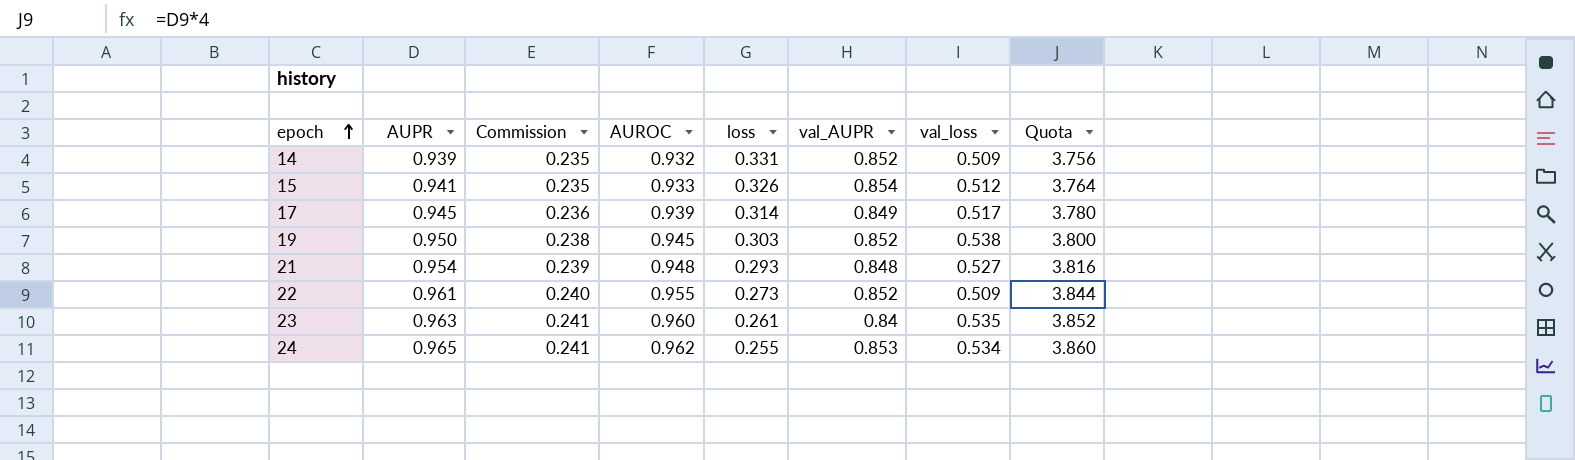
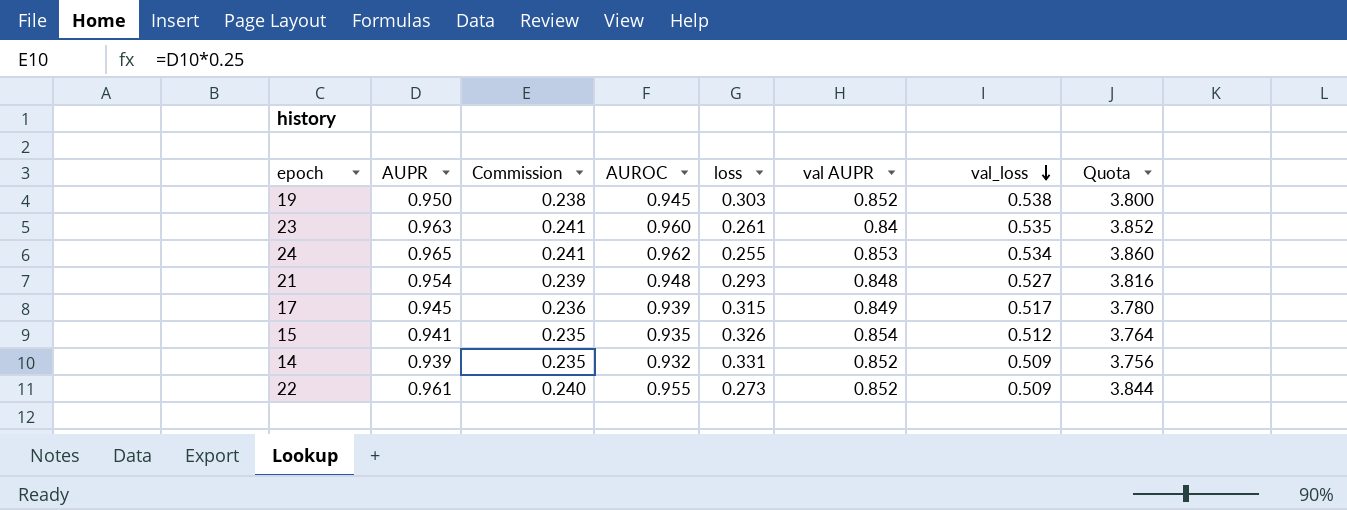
row order: epoch ascending -> val_loss descending
column name: val_AUPR -> val AUPR
17 | loss: 0.314 -> 0.315
15 | AUROC: 0.933 -> 0.935

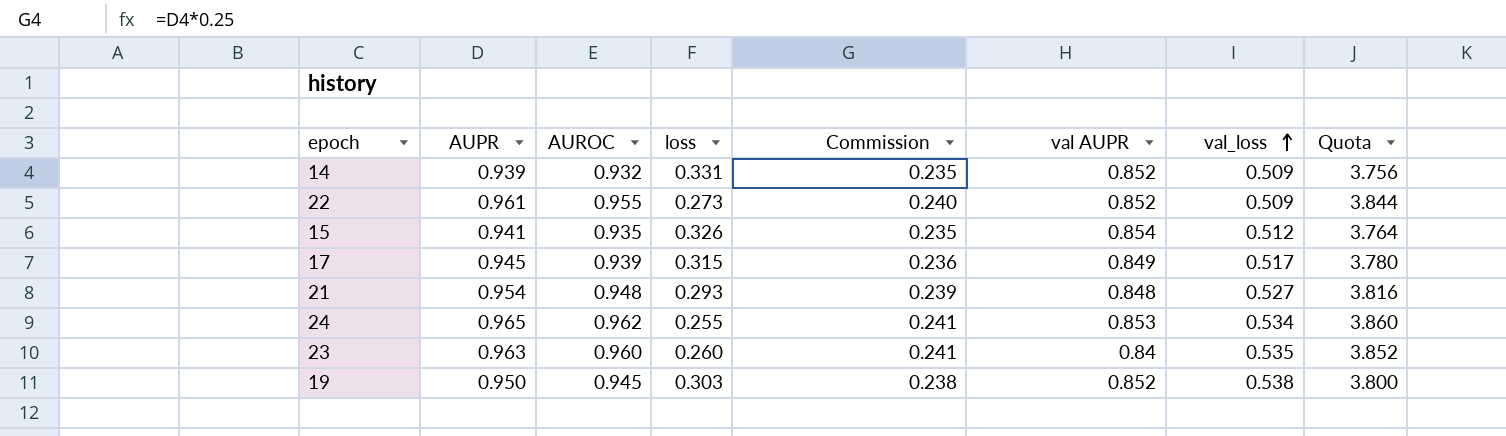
row order: val_loss descending -> val_loss ascending
column Commission | position: 3 -> 5
23 | loss: 0.261 -> 0.260

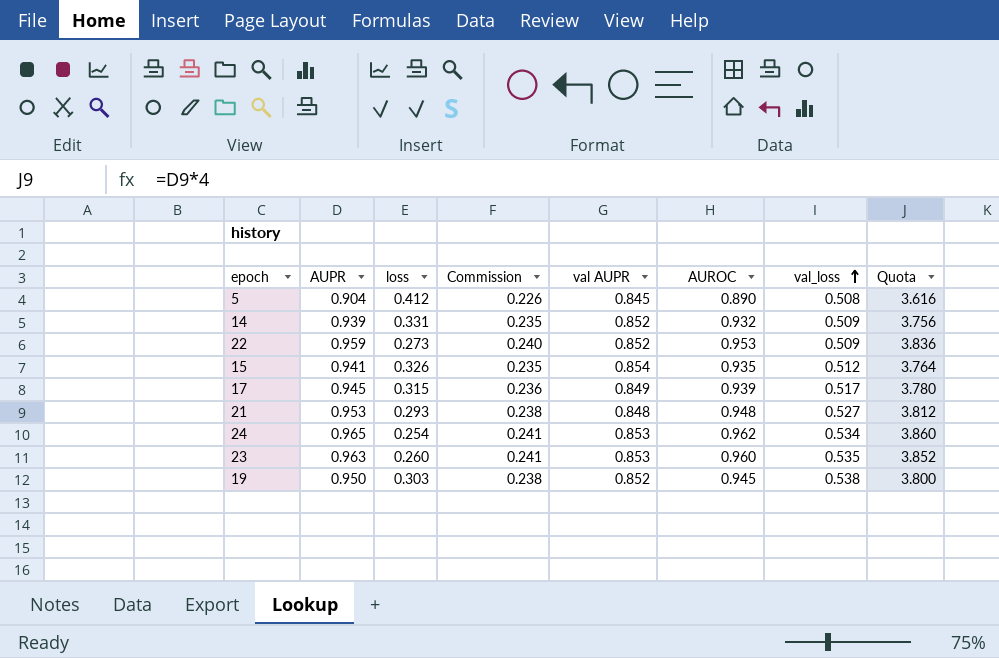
column AUROC | position: 3 -> 6
row 5: none -> 0.904 | 0.412 | 0.226 | 0.845 | 0.890 | 0.508 | 3.616
22 | AUPR: 0.961 -> 0.959
22 | AUROC: 0.955 -> 0.953
22 | Quota: 3.844 -> 3.836
21 | AUPR: 0.954 -> 0.953
21 | Commission: 0.239 -> 0.238
21 | Quota: 3.816 -> 3.812
24 | loss: 0.255 -> 0.254
23 | val AUPR: 0.84 -> 0.853

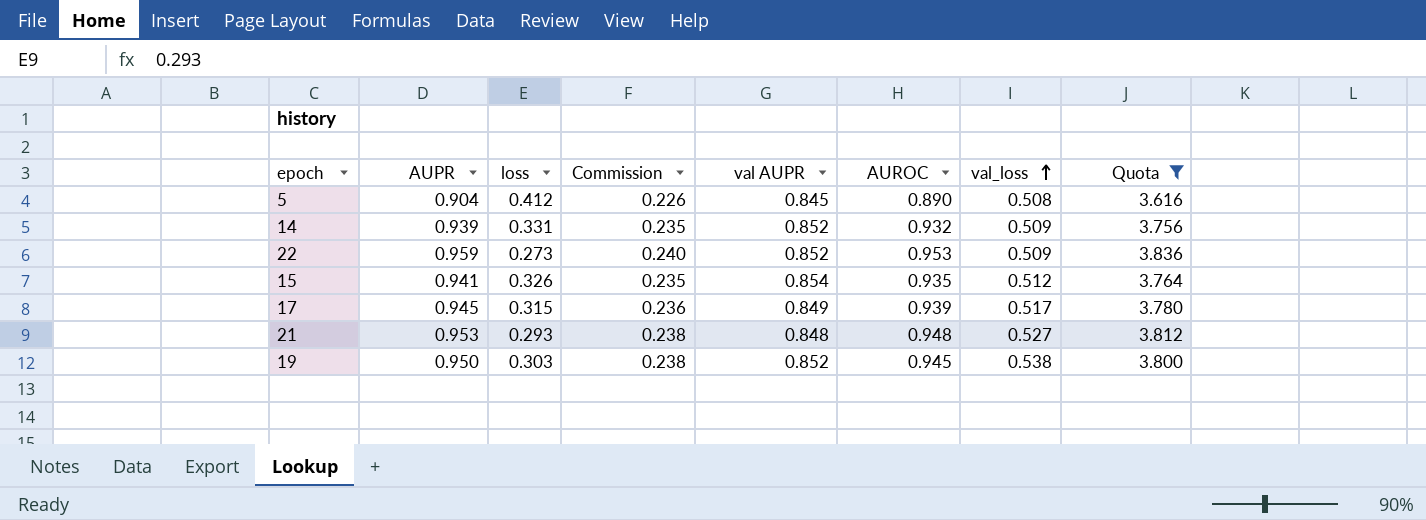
filter: none -> Quota <= 3.836

